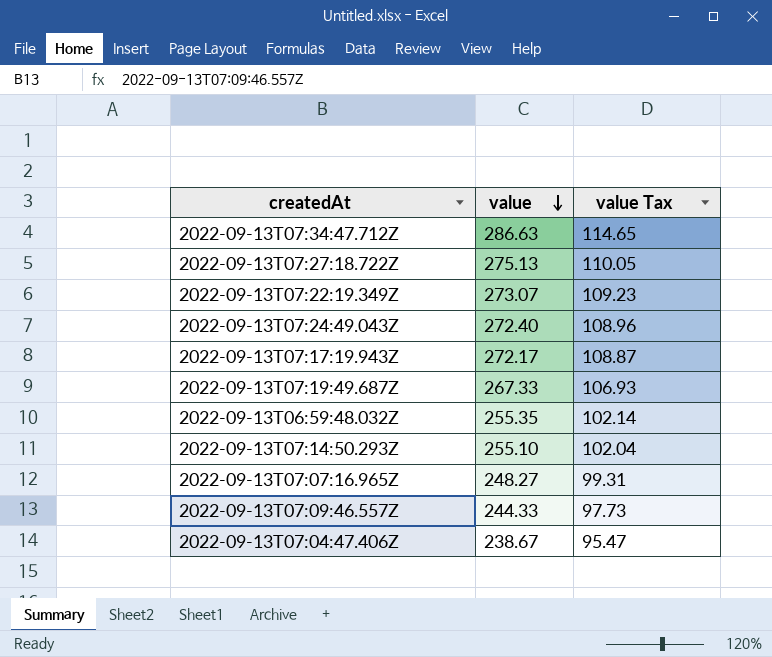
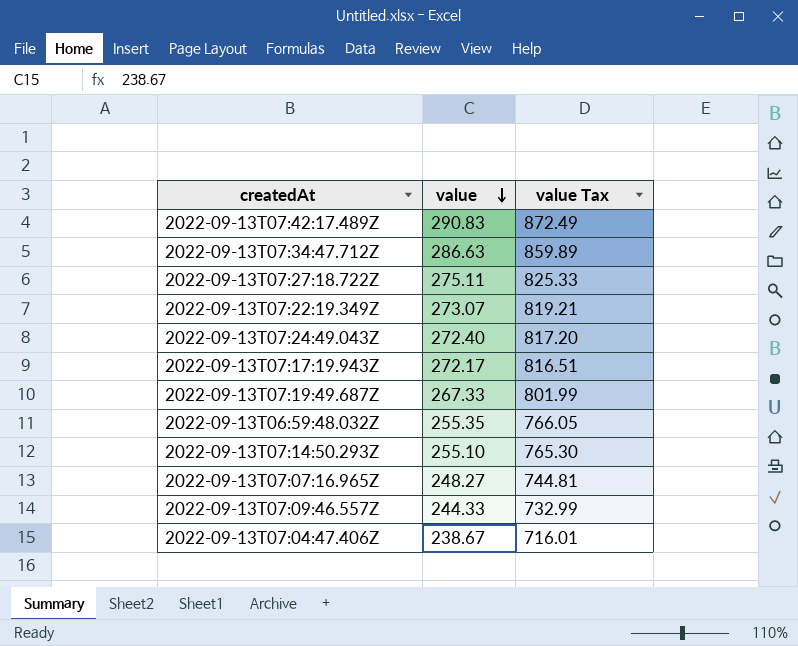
column value Tax | formula: [value] * 0.4 -> [value] * 3
row 2022-09-13T07:42:17.489Z: none -> 290.83 | 872.49
2022-09-13T07:27:18.722Z | value: 275.13 -> 275.11

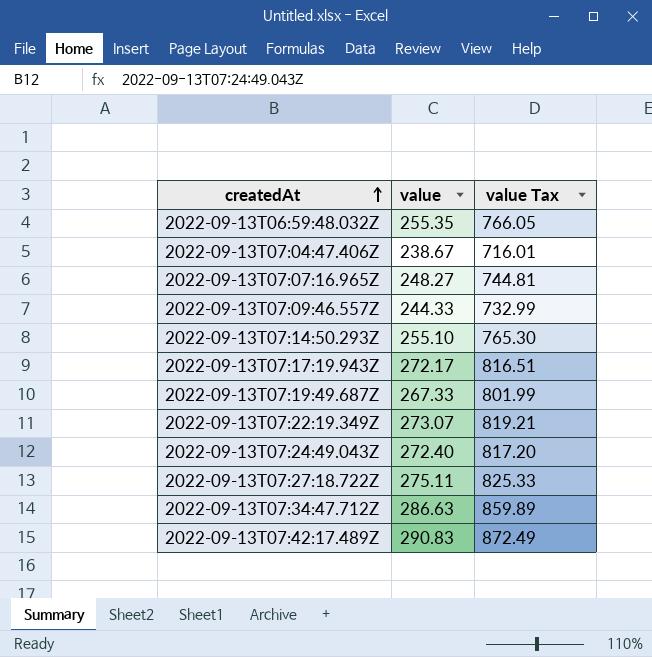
row order: value descending -> createdAt ascending

